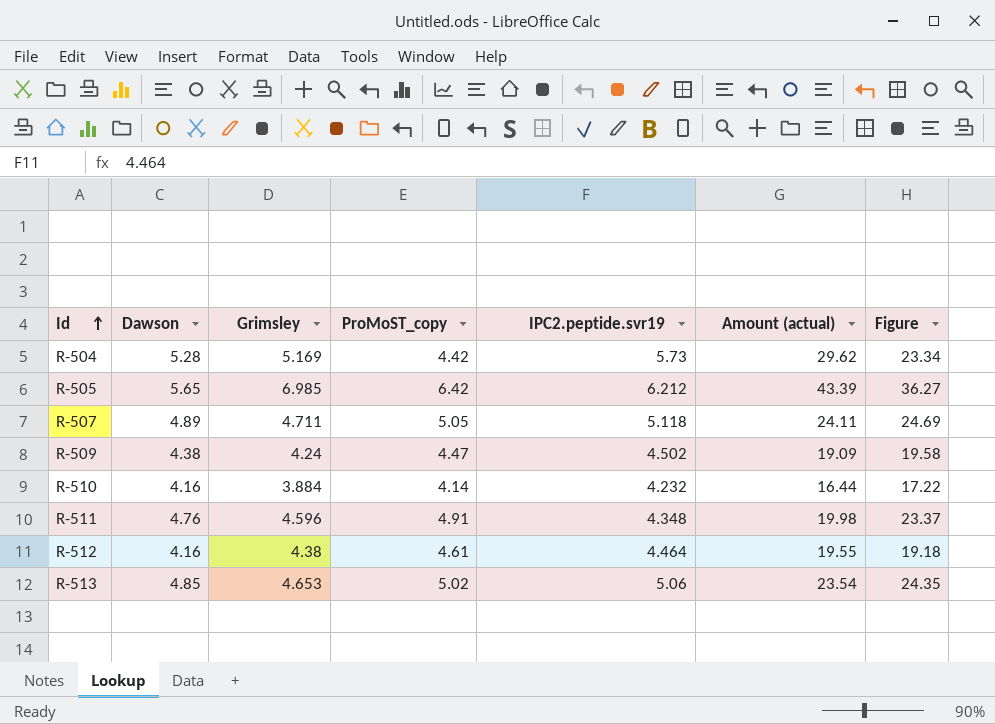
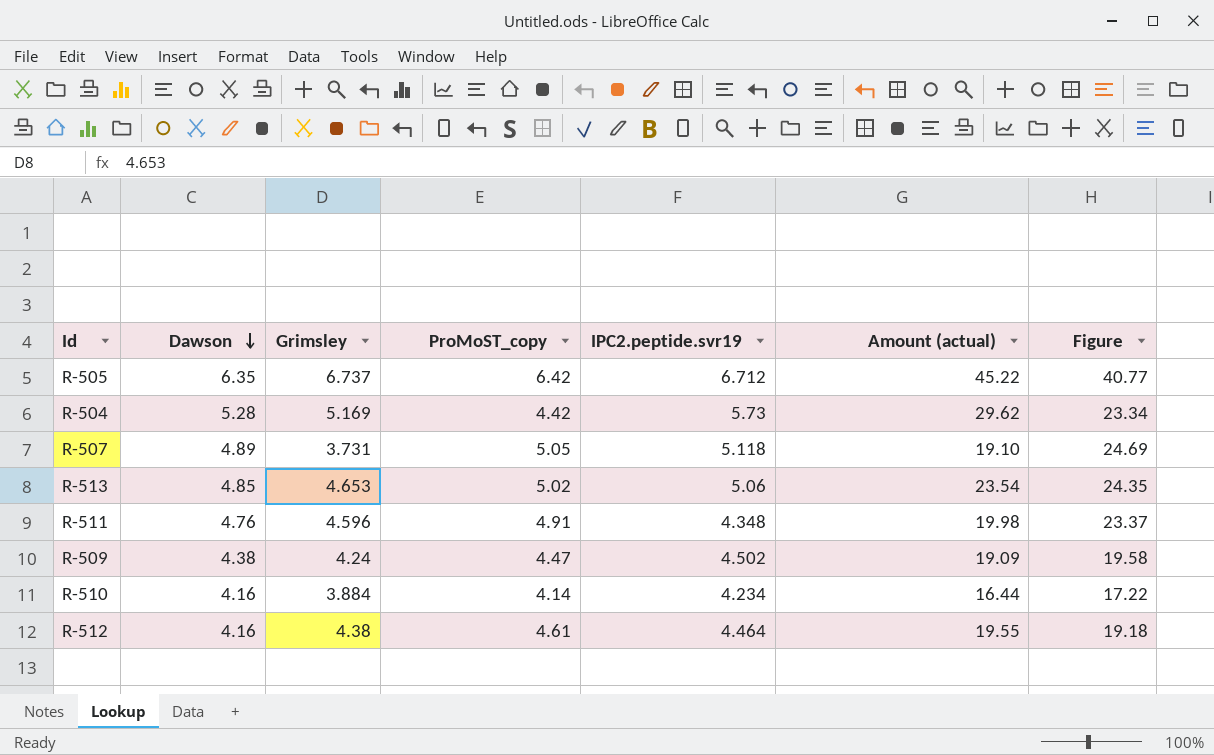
row order: Id ascending -> Dawson descending
R-505 | Dawson: 5.65 -> 6.35
R-505 | Grimsley: 6.985 -> 6.737
R-505 | IPC2.peptide.svr19: 6.212 -> 6.712
R-505 | Amount (actual): 43.39 -> 45.22
R-505 | Figure: 36.27 -> 40.77
R-507 | Grimsley: 4.711 -> 3.731
R-507 | Amount (actual): 24.11 -> 19.10
R-510 | IPC2.peptide.svr19: 4.232 -> 4.234

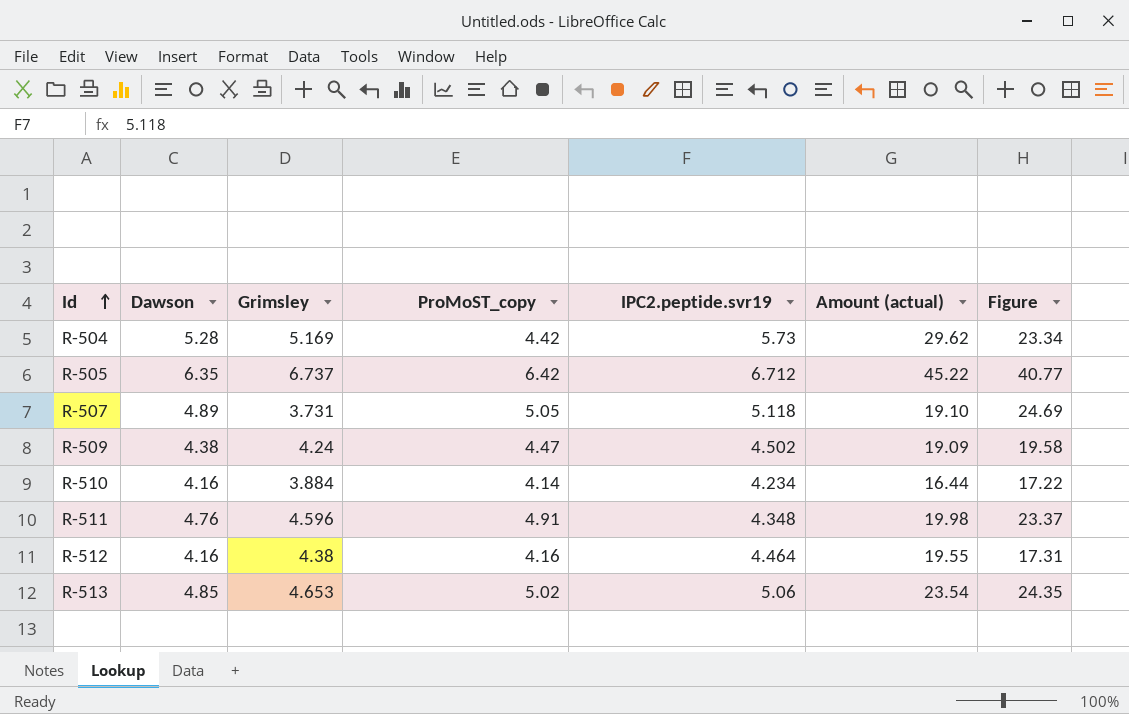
row order: Dawson descending -> Id ascending
R-512 | ProMoST_copy: 4.61 -> 4.16
R-512 | Figure: 19.18 -> 17.31

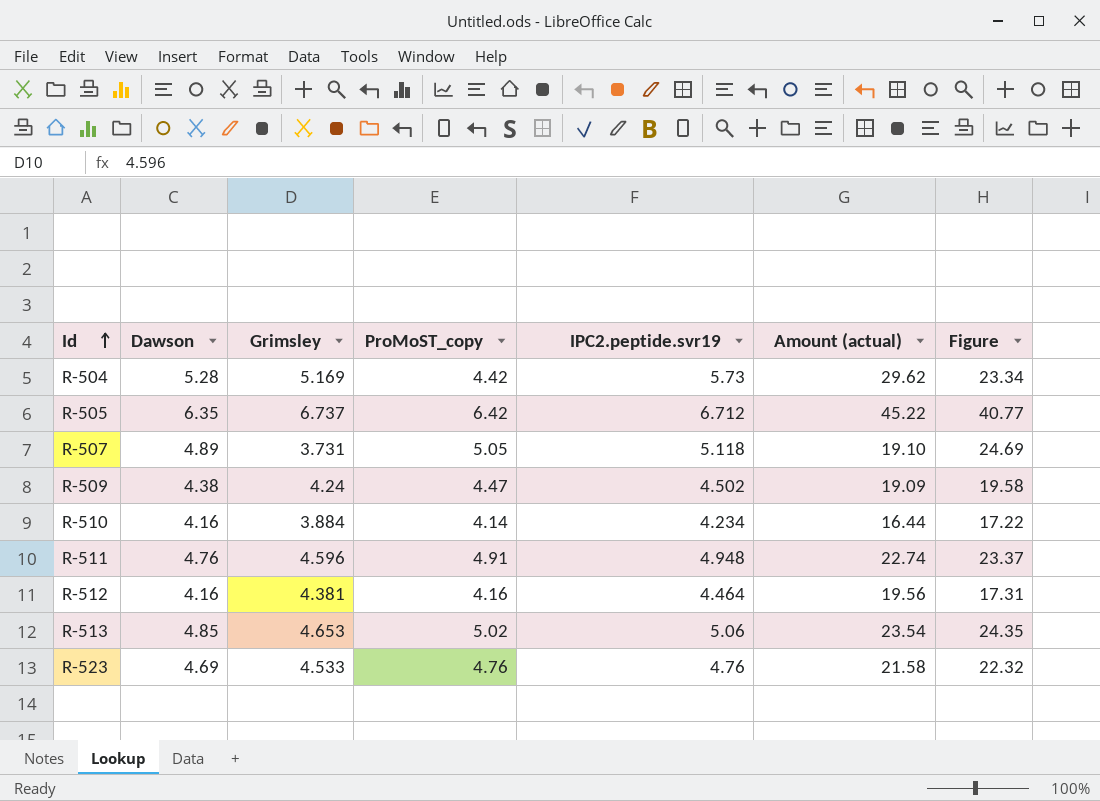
R-511 | IPC2.peptide.svr19: 4.348 -> 4.948
R-511 | Amount (actual): 19.98 -> 22.74
R-512 | Grimsley: 4.38 -> 4.381
R-512 | Amount (actual): 19.55 -> 19.56
row R-523: none -> 4.69 | 4.533 | 4.76 | 4.76 | 21.58 | 22.32

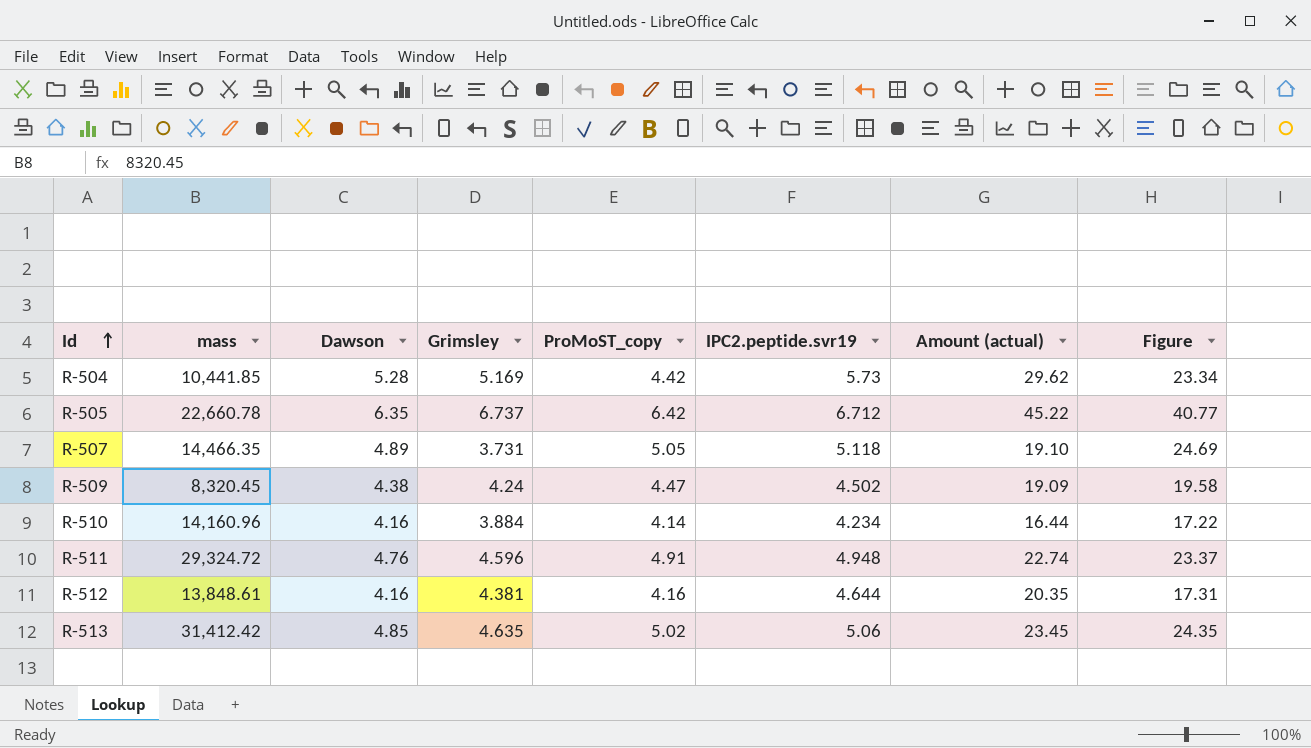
column mass | position: none -> 2
row R-523: 4.69 | 4.533 | 4.76 | 4.76 | 21.58 | 22.32 -> none
R-512 | IPC2.peptide.svr19: 4.464 -> 4.644
R-512 | Amount (actual): 19.56 -> 20.35
R-513 | Grimsley: 4.653 -> 4.635
R-513 | Amount (actual): 23.54 -> 23.45

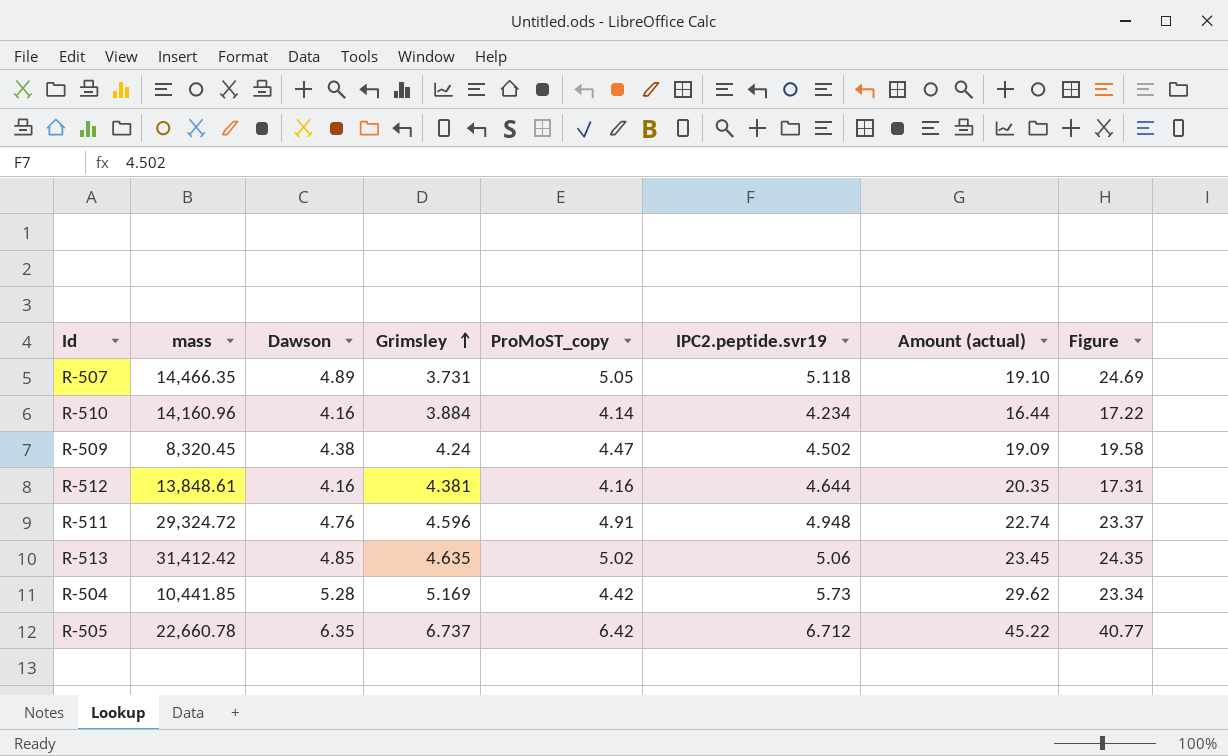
row order: Id ascending -> Grimsley ascending

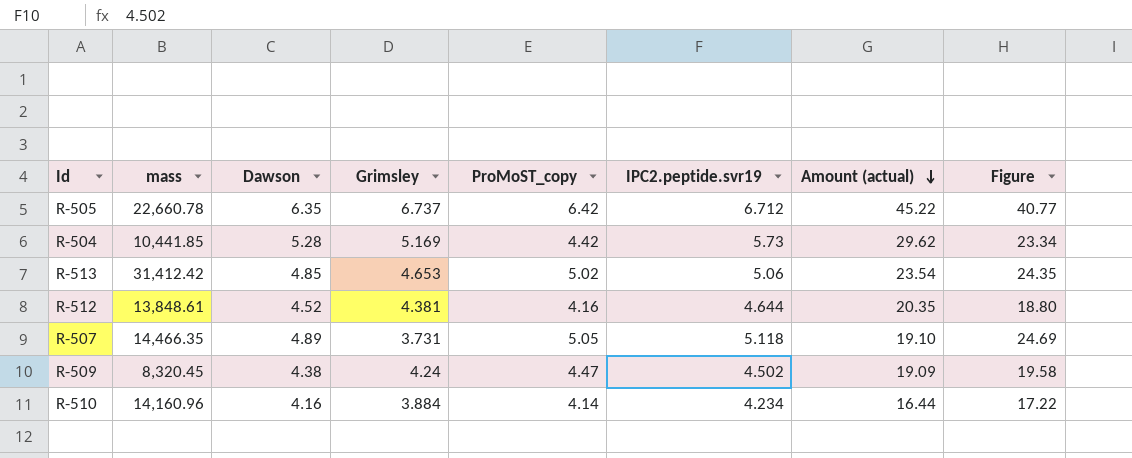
row order: Grimsley ascending -> Amount (actual) descending
row R-511: 29,324.72 | 4.76 | 4.596 | 4.91 | 4.948 | 22.74 | 23.37 -> none
R-513 | Grimsley: 4.635 -> 4.653
R-513 | Amount (actual): 23.45 -> 23.54
R-512 | Dawson: 4.16 -> 4.52
R-512 | Figure: 17.31 -> 18.80

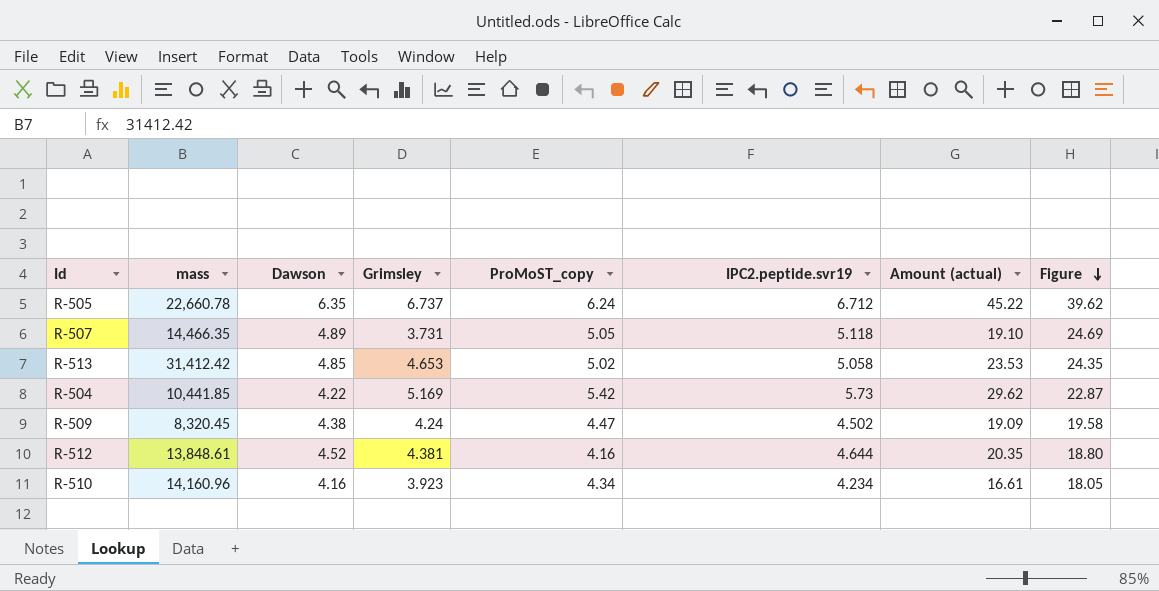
row order: Amount (actual) descending -> Figure descending
R-505 | ProMoST_copy: 6.42 -> 6.24
R-505 | Figure: 40.77 -> 39.62
R-513 | IPC2.peptide.svr19: 5.06 -> 5.058
R-513 | Amount (actual): 23.54 -> 23.53
R-504 | Dawson: 5.28 -> 4.22
R-504 | ProMoST_copy: 4.42 -> 5.42
R-504 | Figure: 23.34 -> 22.87
R-510 | Grimsley: 3.884 -> 3.923
R-510 | ProMoST_copy: 4.14 -> 4.34
R-510 | Amount (actual): 16.44 -> 16.61
R-510 | Figure: 17.22 -> 18.05

